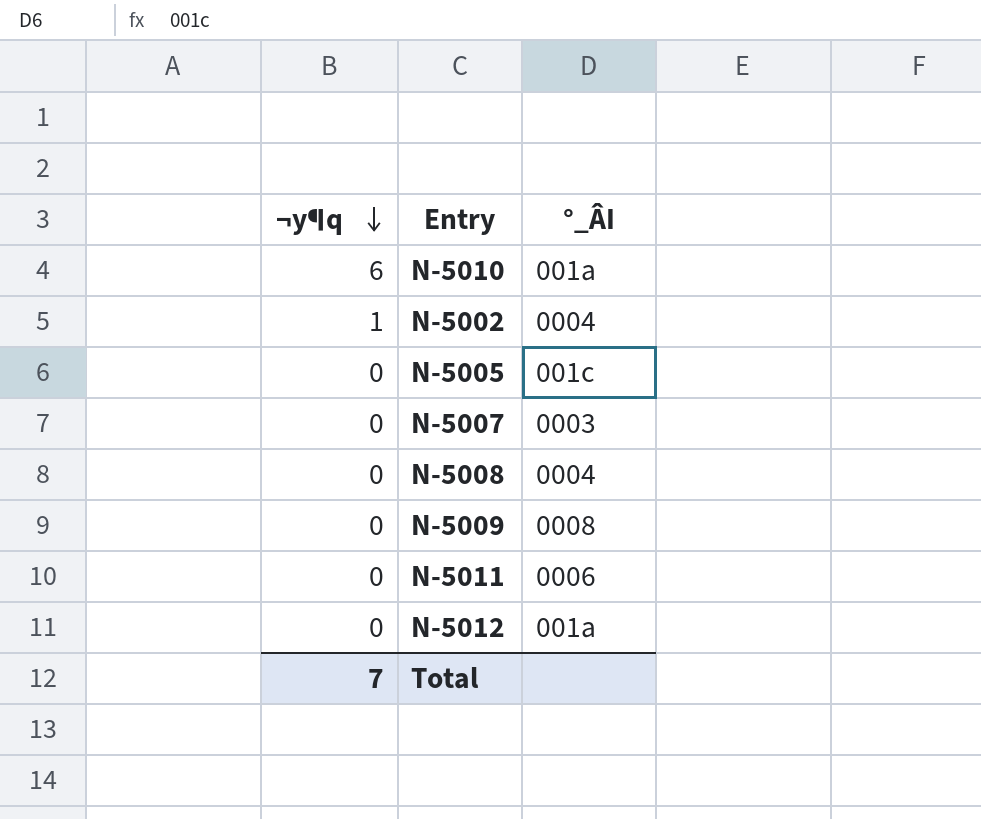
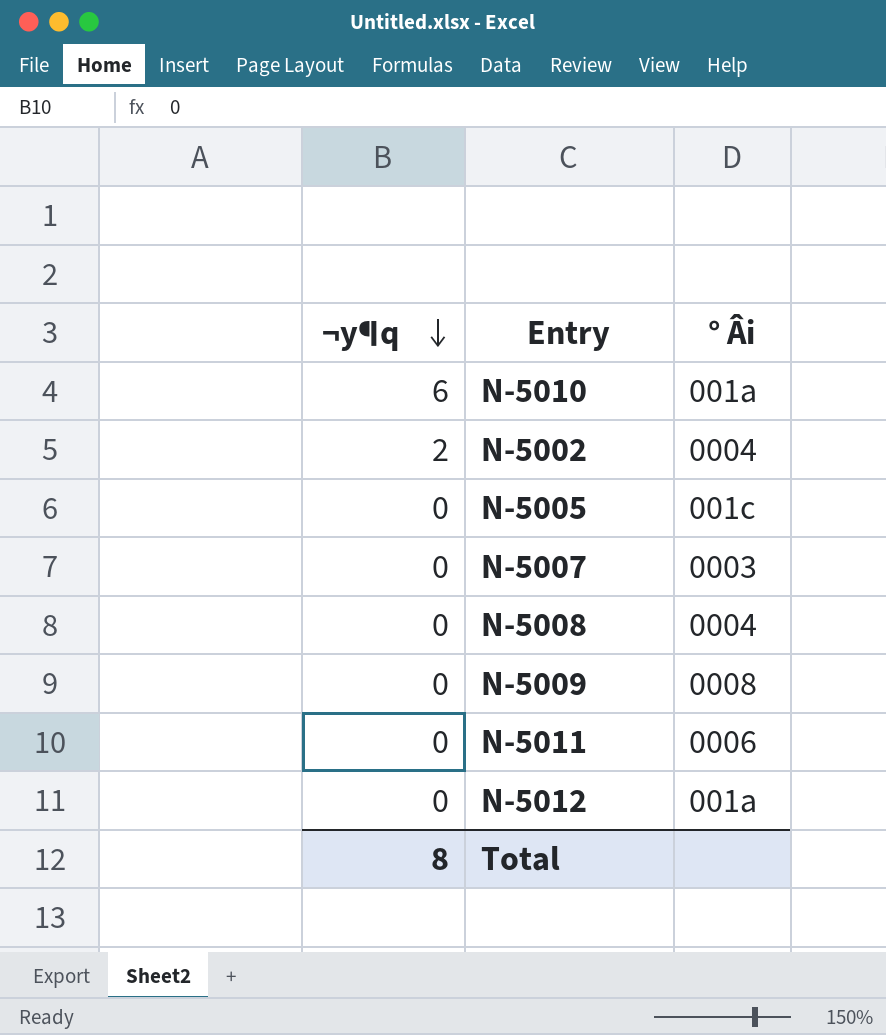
column name: °_ÂI -> ° Âi
N-5002 | ¬y¶q: 1 -> 2
Total | ¬y¶q: 7 -> 8

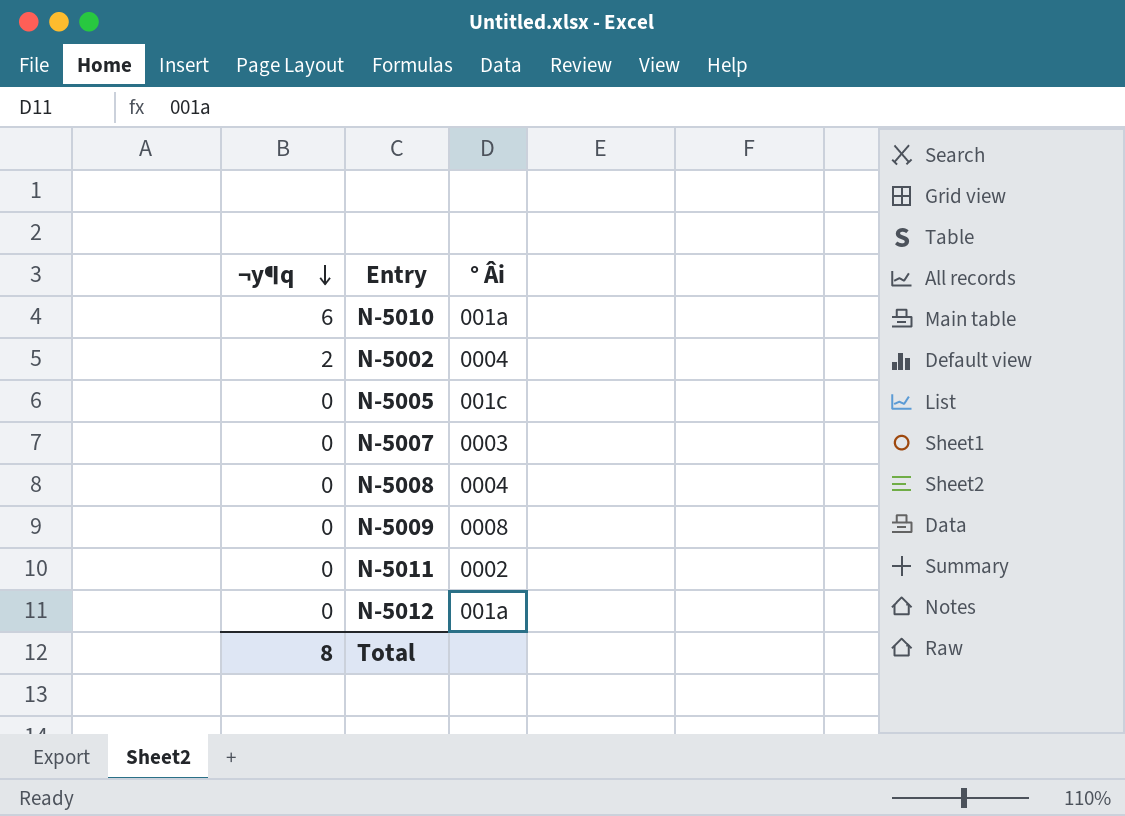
N-5011 | ° Âi: 0006 -> 0002

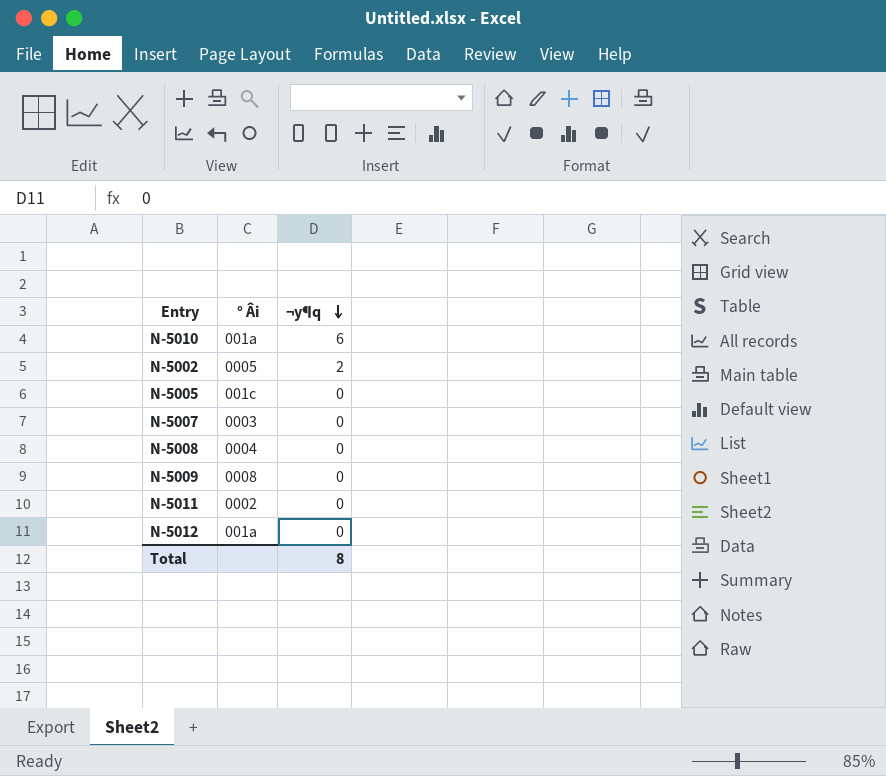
column ¬y¶q | position: 1 -> 3
N-5002 | ° Âi: 0004 -> 0005

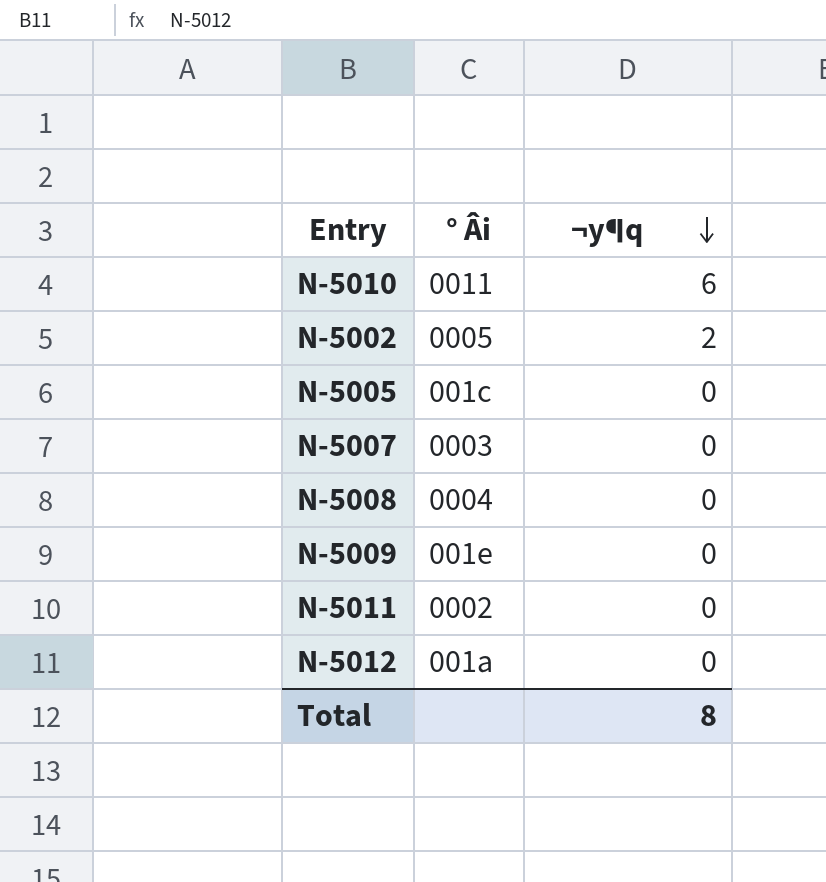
N-5010 | ° Âi: 001a -> 0011
N-5009 | ° Âi: 0008 -> 001e

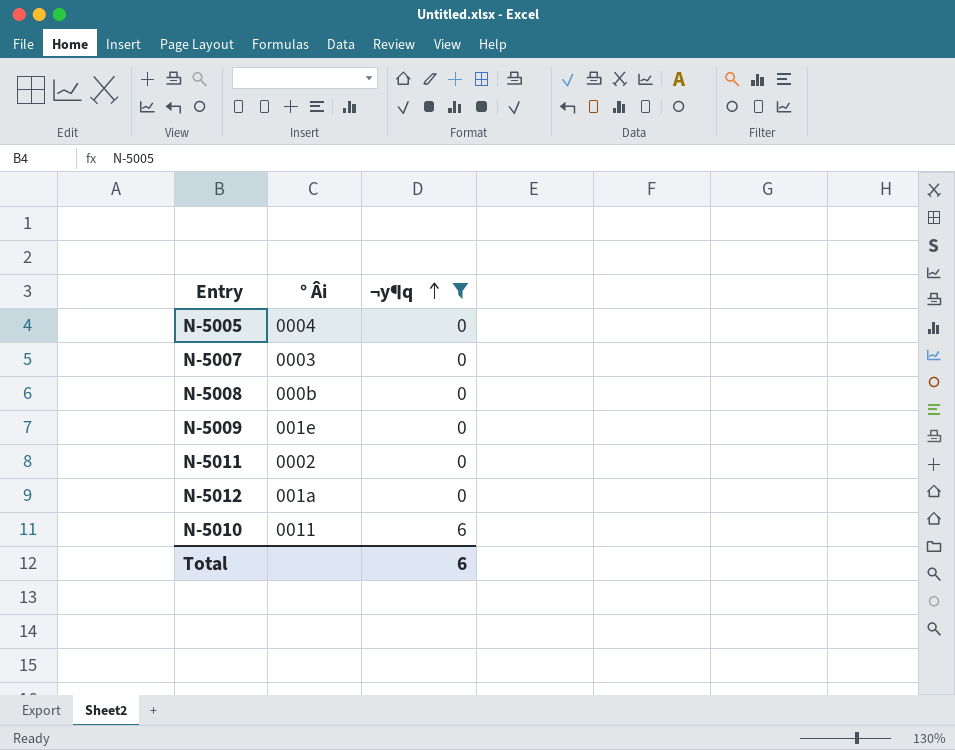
filter: none -> ¬y¶q != 2
row order: ¬y¶q descending -> ¬y¶q ascending
N-5005 | ° Âi: 001c -> 0004
N-5008 | ° Âi: 0004 -> 000b
Total | ¬y¶q: 8 -> 6

